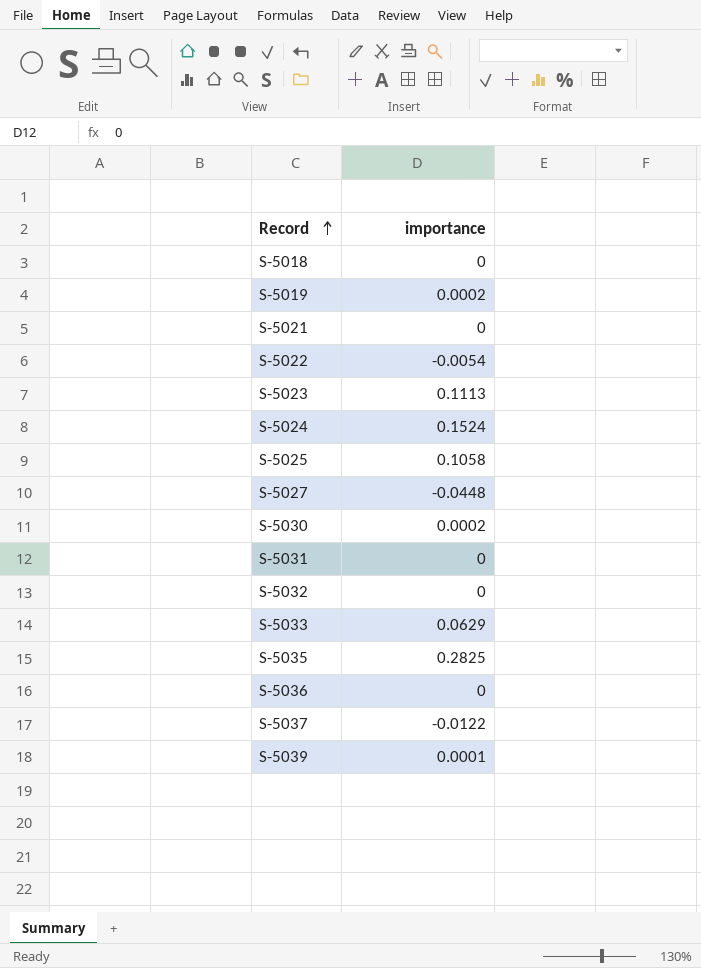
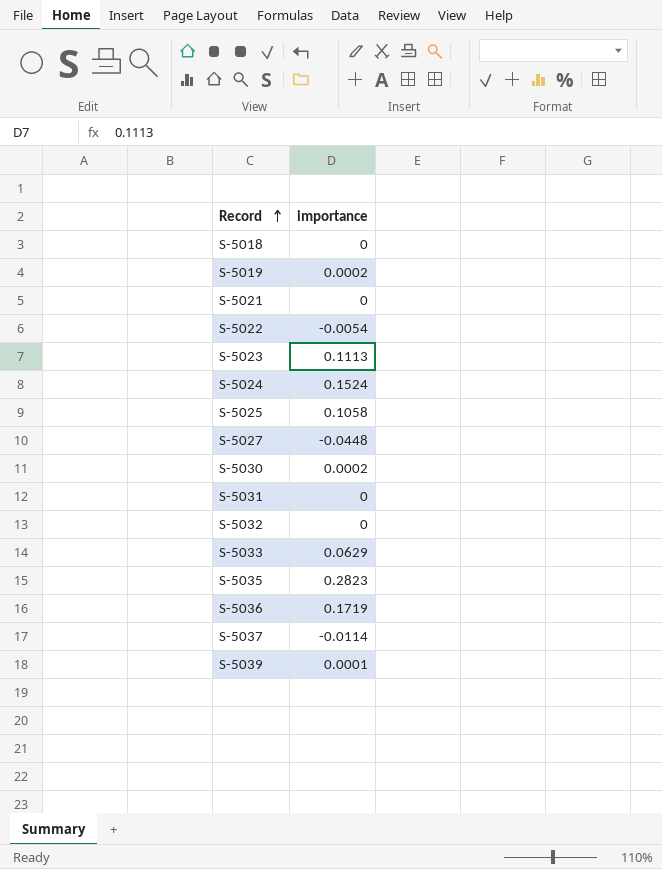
S-5035 | importance: 0.2825 -> 0.2823
S-5036 | importance: 0 -> 0.1719
S-5037 | importance: -0.0122 -> -0.0114

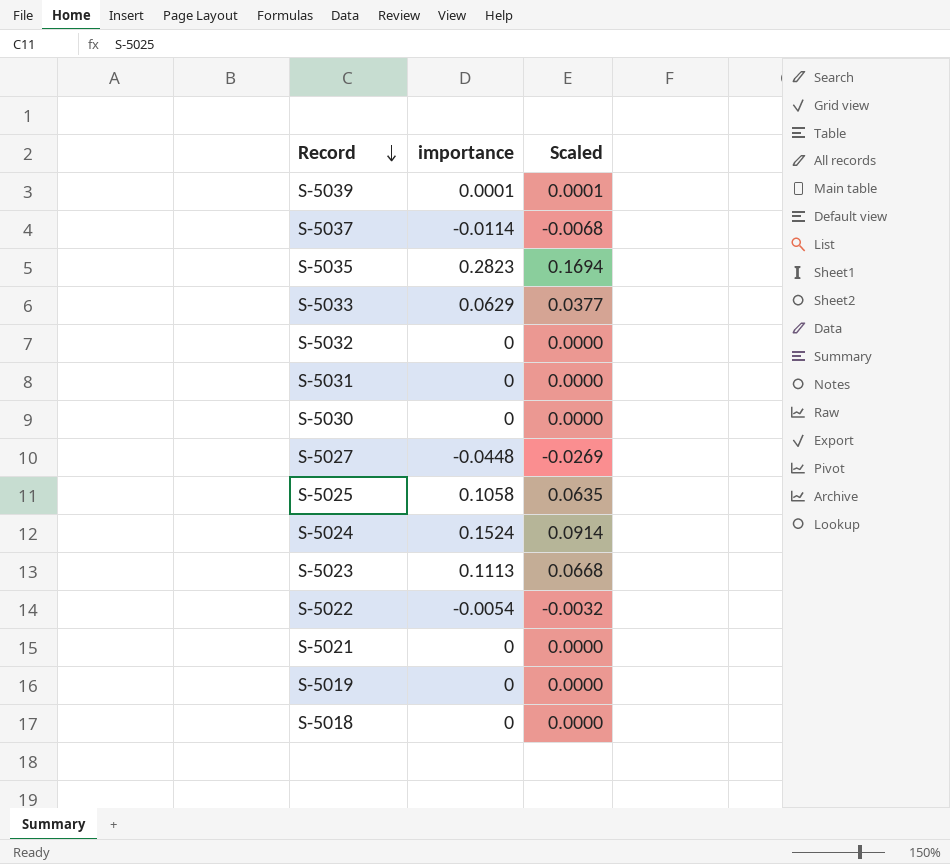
row order: Record ascending -> Record descending
column Scaled | formula: none -> [importance] * 0.6
row S-5036: 0.1719 -> none
S-5030 | importance: 0.0002 -> 0
S-5019 | importance: 0.0002 -> 0

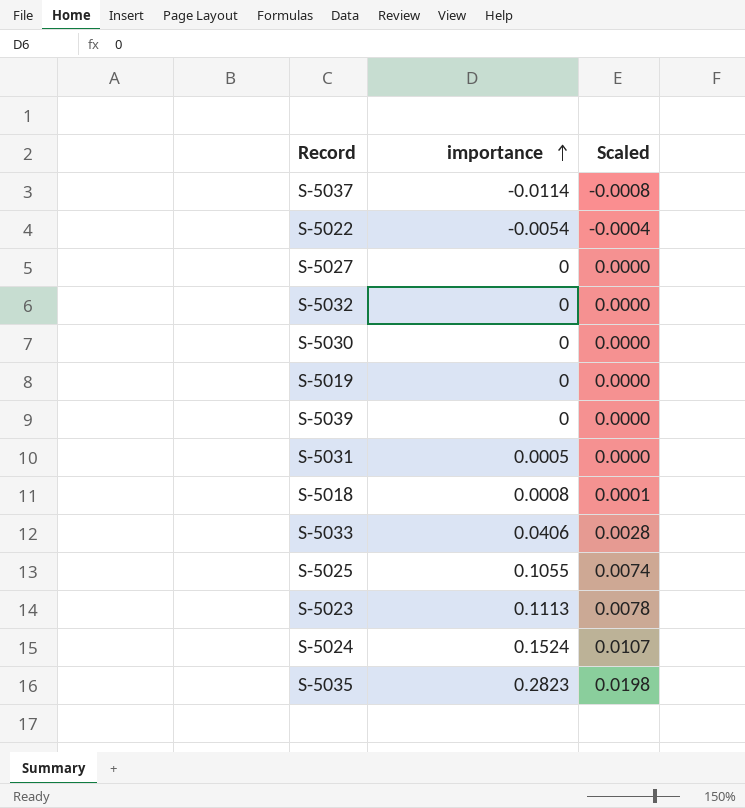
row order: Record descending -> importance ascending
column Scaled | formula: [importance] * 0.6 -> [importance] * 0.07
row S-5021: 0 | 0.0000 -> none
S-5027 | importance: -0.0448 -> 0
S-5039 | importance: 0.0001 -> 0
S-5031 | importance: 0 -> 0.0005
S-5018 | importance: 0 -> 0.0008
S-5033 | importance: 0.0629 -> 0.0406
S-5025 | importance: 0.1058 -> 0.1055

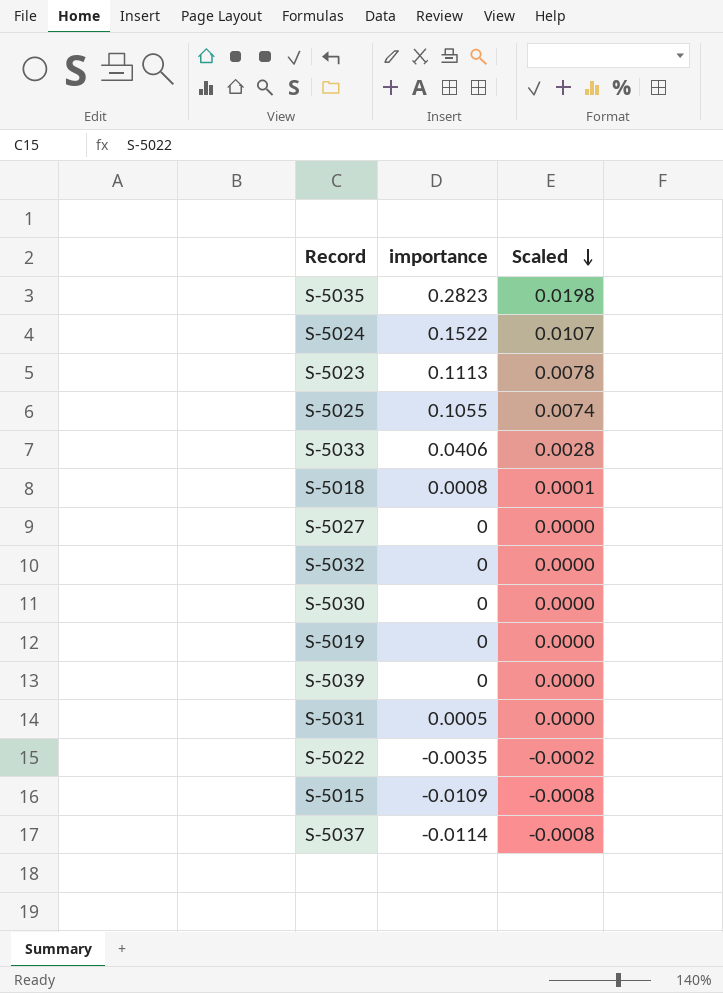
row order: importance ascending -> Scaled descending
S-5024 | importance: 0.1524 -> 0.1522
S-5022 | importance: -0.0054 -> -0.0035
S-5022 | Scaled: -0.0004 -> -0.0002
row S-5015: none -> -0.0109 | -0.0008

